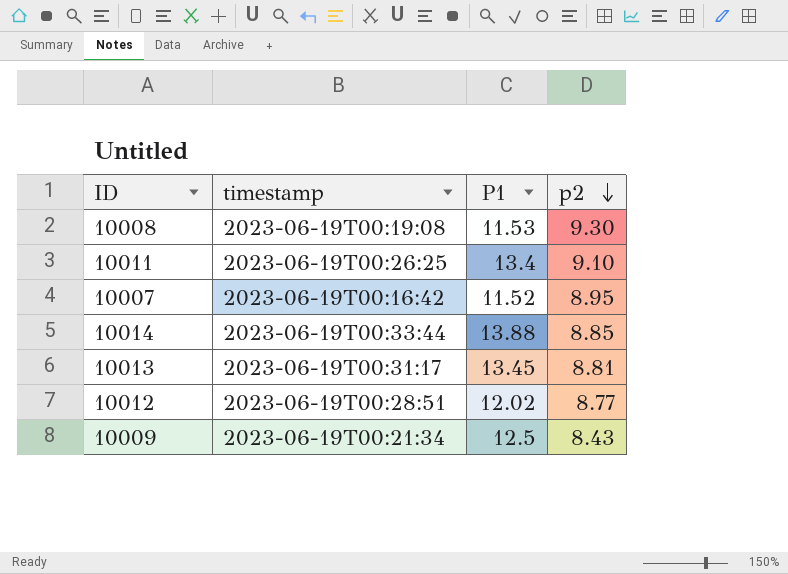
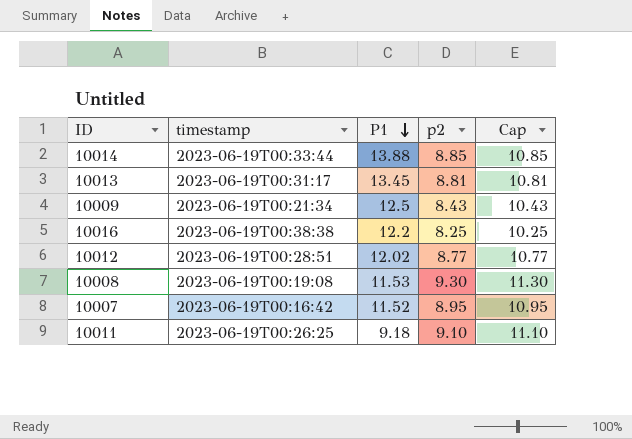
row order: p2 descending -> P1 descending
column Cap | formula: none -> [p2] + 2
row 10016: none -> 2023-06-19T00:38:38 | 12.2 | 8.25 | 10.25
10011 | P1: 13.4 -> 9.18

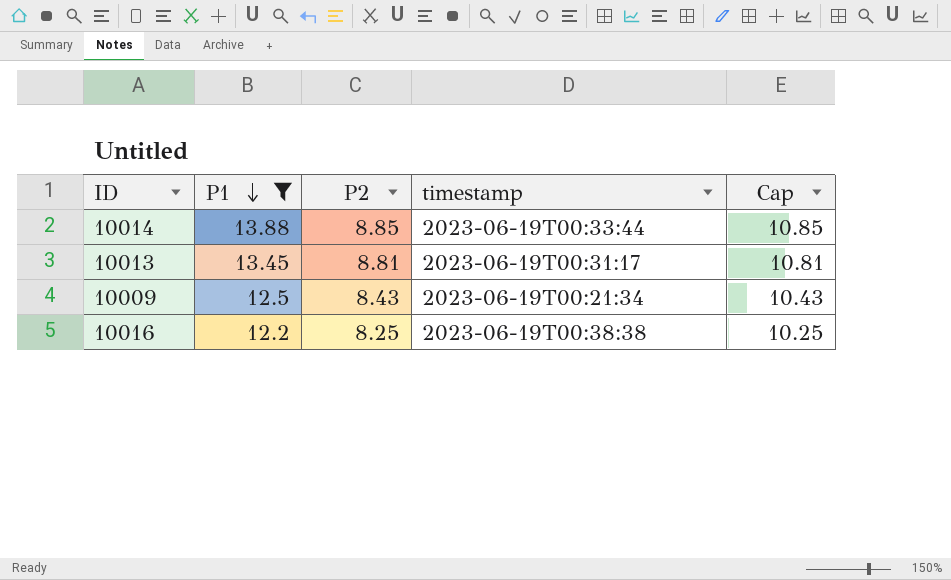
filter: none -> P1 >= 12.2
column name: p2 -> P2
column timestamp | position: 2 -> 4

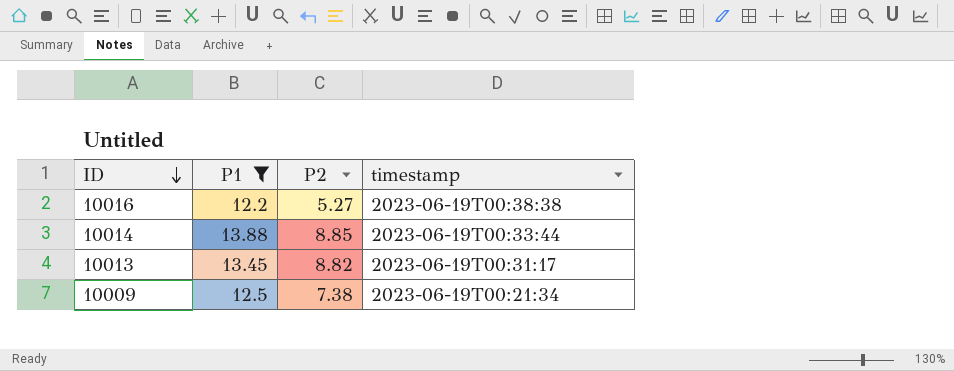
row order: P1 descending -> ID descending
column Cap | formula: [P2] + 2 -> none
10016 | P2: 8.25 -> 5.27
10013 | P2: 8.81 -> 8.82
10009 | P2: 8.43 -> 7.38

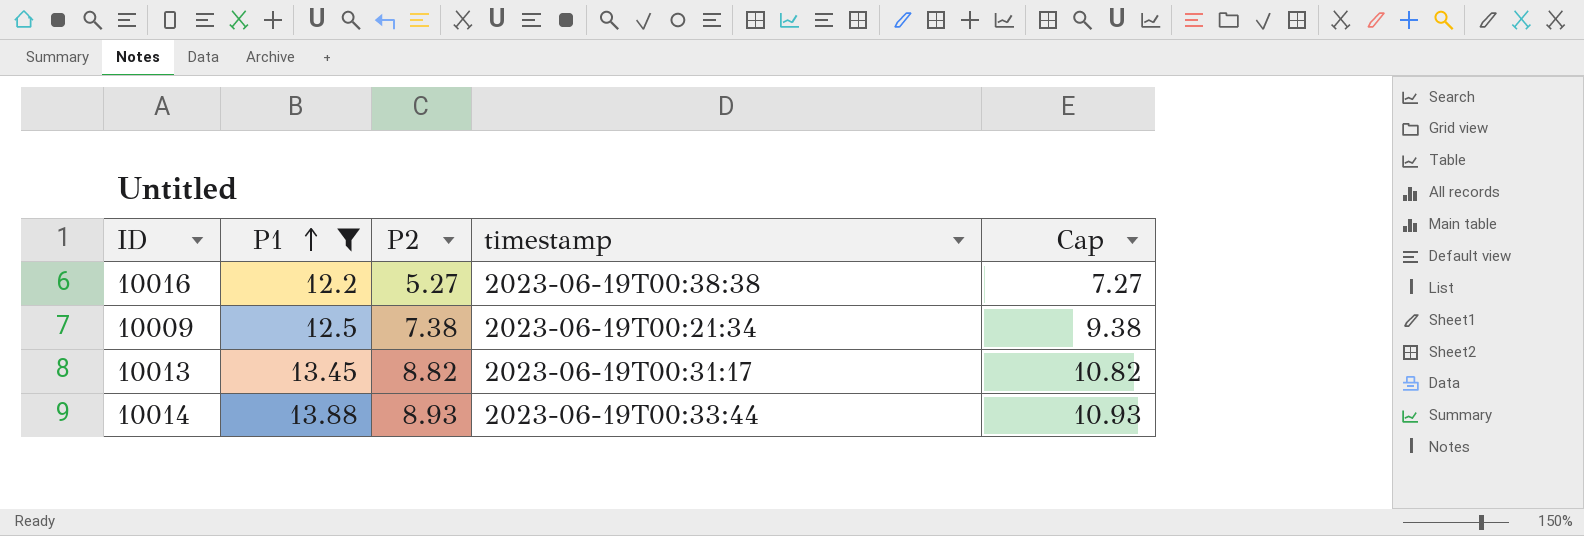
row order: ID descending -> P1 ascending
column Cap | formula: none -> [P2] + 2
10014 | P2: 8.85 -> 8.93

